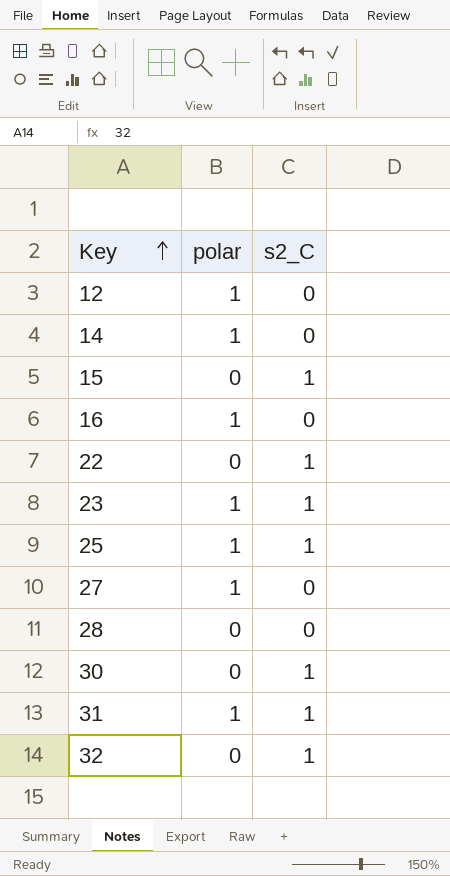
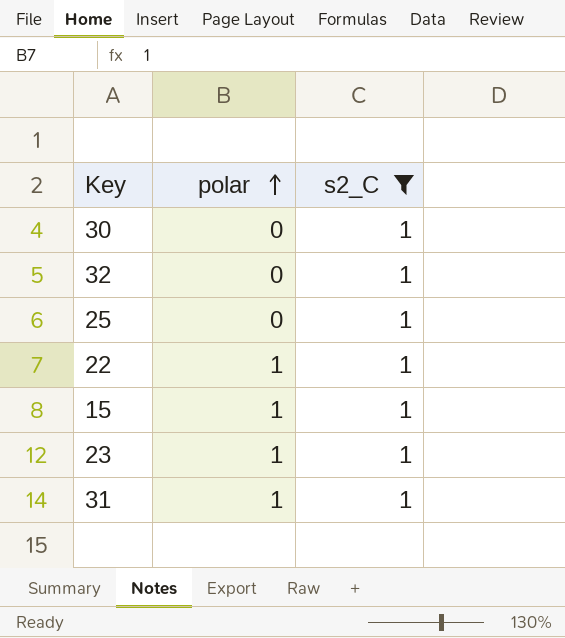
filter: none -> s2_C = 1
row order: Key ascending -> polar ascending
25 | polar: 1 -> 0
22 | polar: 0 -> 1
15 | polar: 0 -> 1

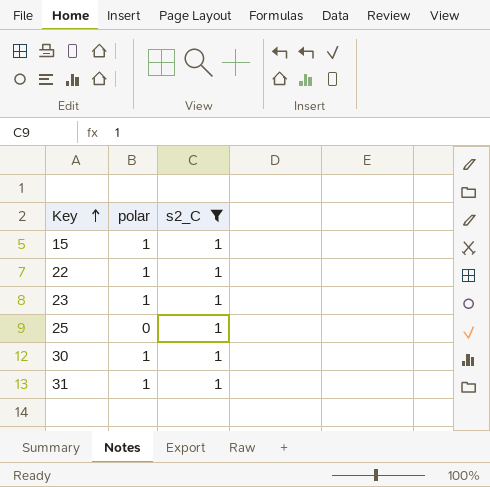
row order: polar ascending -> Key ascending
row 32: 0 | 1 -> none
30 | polar: 0 -> 1

